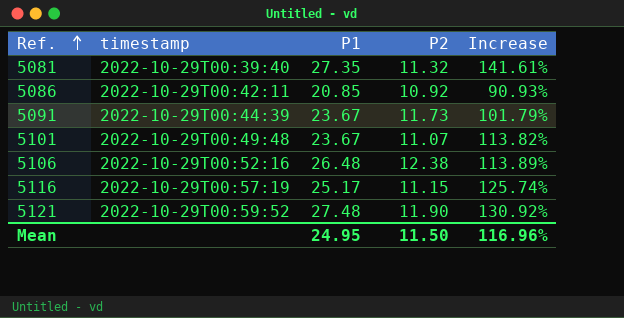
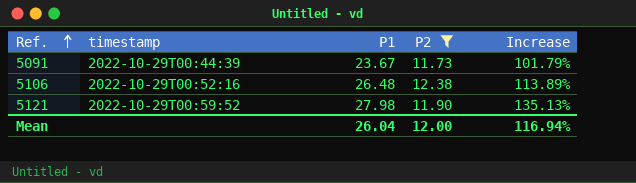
filter: none -> P2 >= 11.73
5121 | P1: 27.48 -> 27.98
5121 | Increase: 130.92% -> 135.13%
Mean | P1: 24.95 -> 26.04
Mean | P2: 11.50 -> 12.00
Mean | Increase: 116.96% -> 116.94%

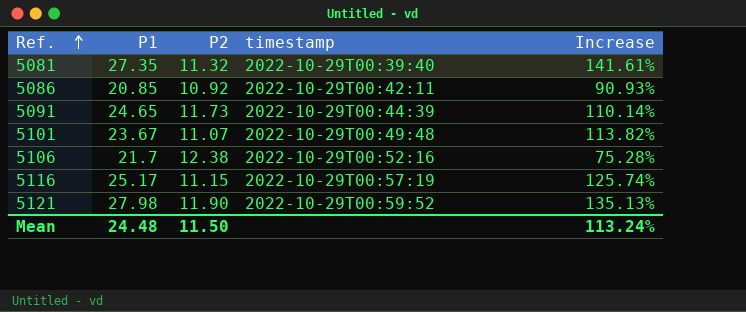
filter: P2 >= 11.73 -> none
column timestamp | position: 2 -> 4
5091 | P1: 23.67 -> 24.65
5091 | Increase: 101.79% -> 110.14%
5106 | P1: 26.48 -> 21.7
5106 | Increase: 113.89% -> 75.28%
Mean | P1: 26.04 -> 24.48
Mean | P2: 12.00 -> 11.50
Mean | Increase: 116.94% -> 113.24%

